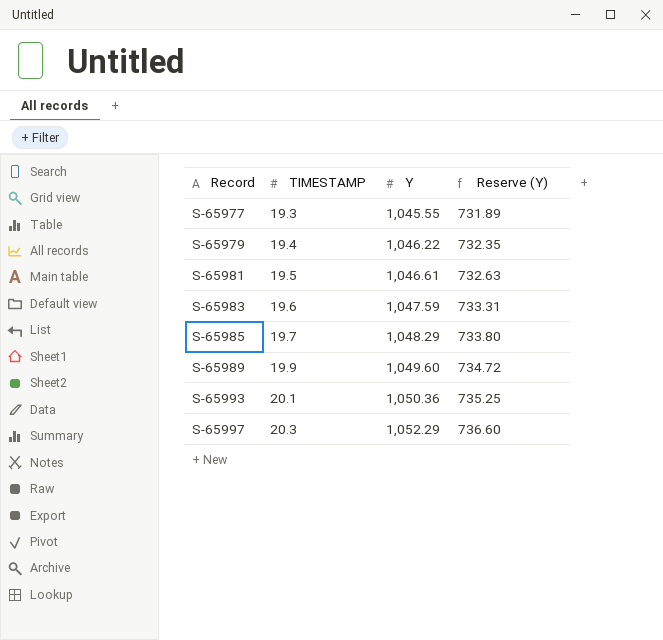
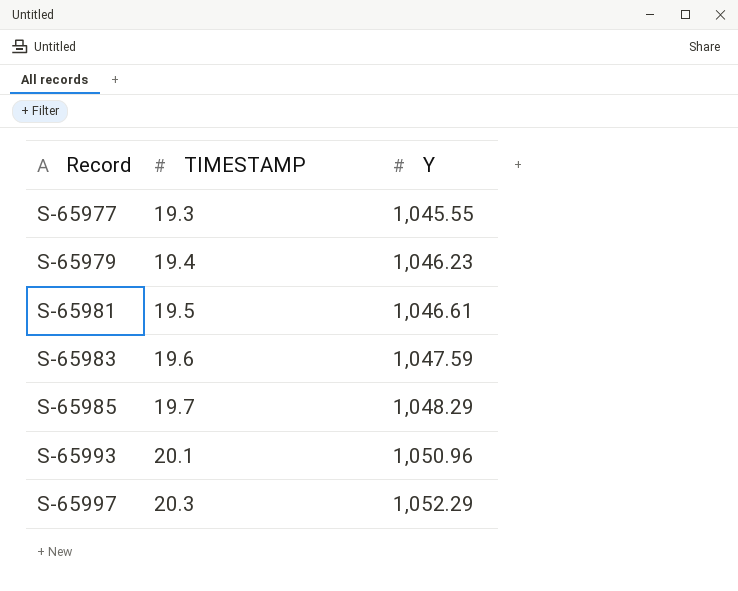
column Reserve (Y) | formula: [Y] * 0.7 -> none
row S-65989: 19.9 | 1,049.60 | 734.72 -> none
S-65979 | Y: 1,046.22 -> 1,046.23
S-65993 | Y: 1,050.36 -> 1,050.96

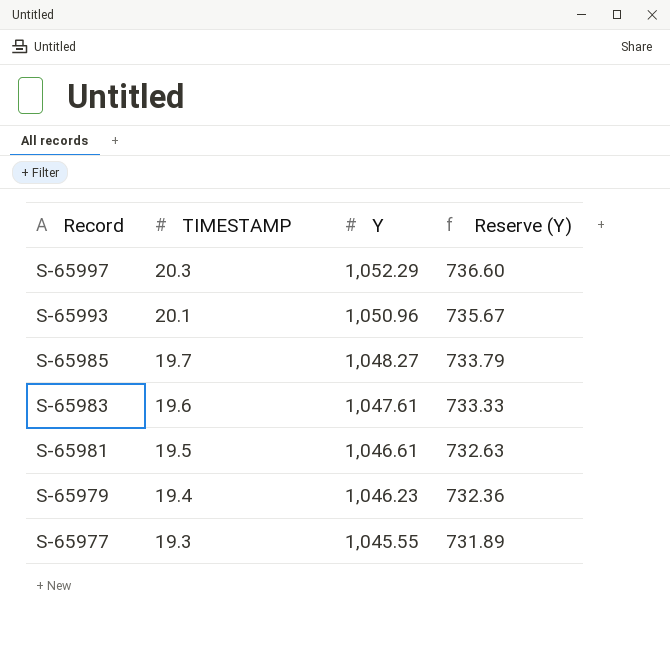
row order: Record ascending -> Record descending
column Reserve (Y) | formula: none -> [Y] * 0.7
S-65985 | Y: 1,048.29 -> 1,048.27
S-65983 | Y: 1,047.59 -> 1,047.61

